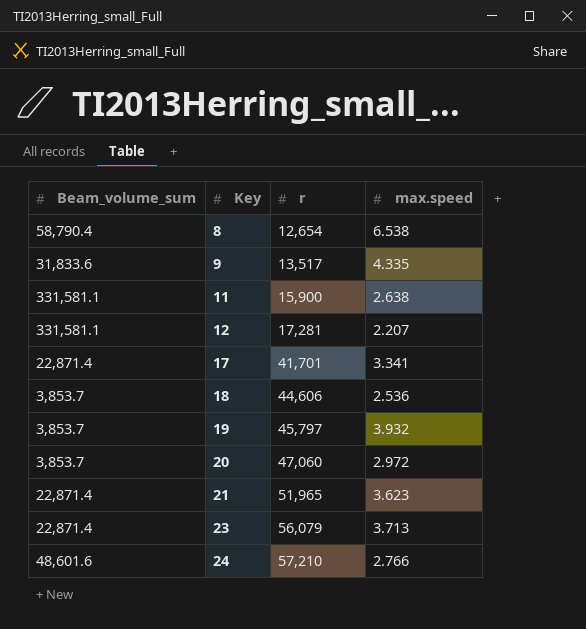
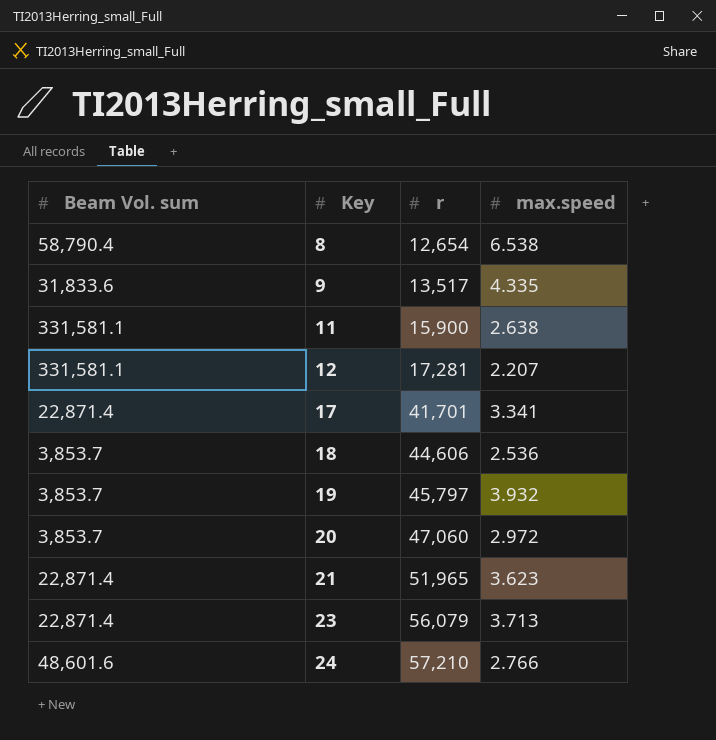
column name: Beam_volume_sum -> Beam Vol. sum

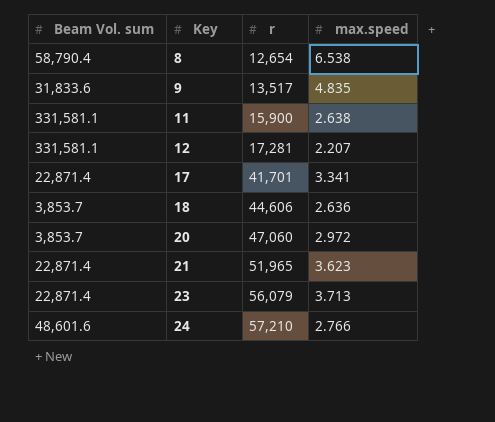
row 19: 3,853.7 | 45,797 | 3.932 -> none
9 | max.speed: 4.335 -> 4.835
18 | max.speed: 2.536 -> 2.636

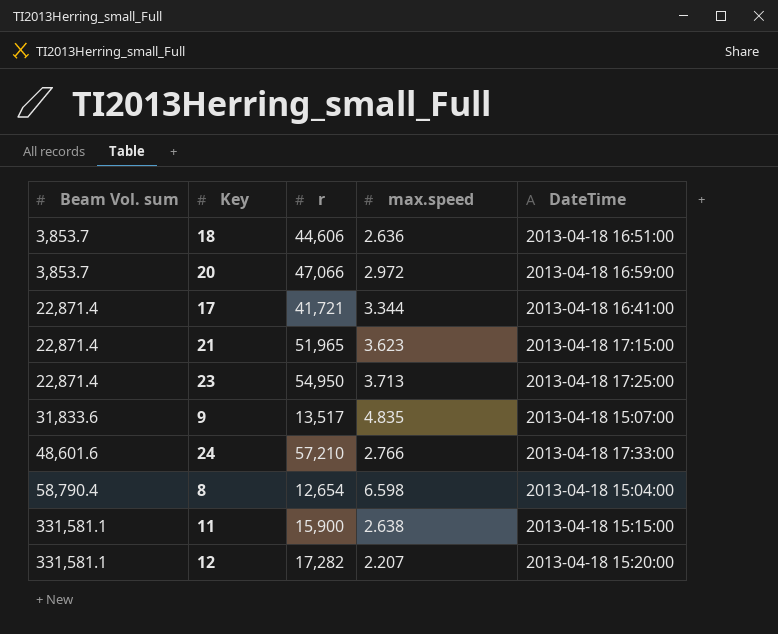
row order: Key ascending -> Beam Vol. sum ascending
column DateTime | position: none -> 5
20 | r: 47,060 -> 47,066
17 | r: 41,701 -> 41,721
17 | max.speed: 3.341 -> 3.344
23 | r: 56,079 -> 54,950
8 | max.speed: 6.538 -> 6.598
12 | r: 17,281 -> 17,282

